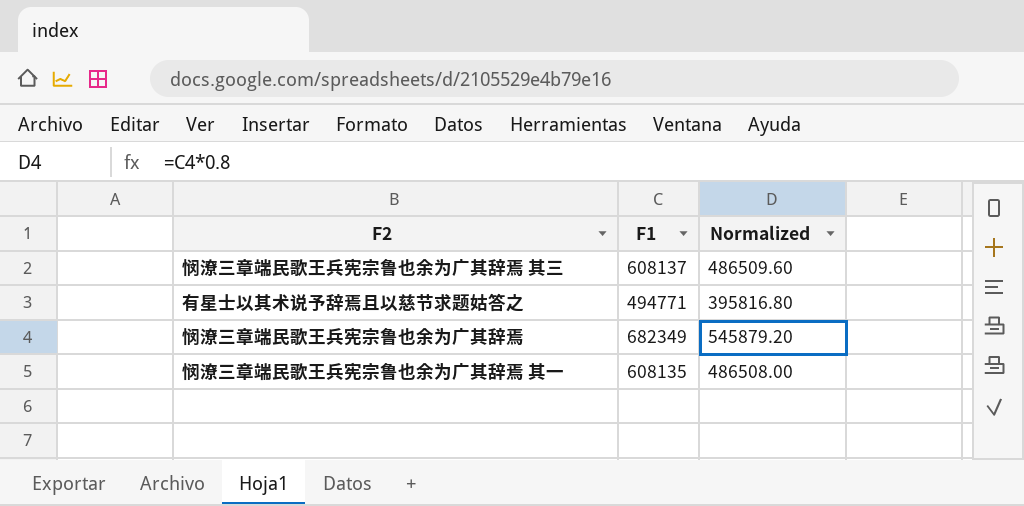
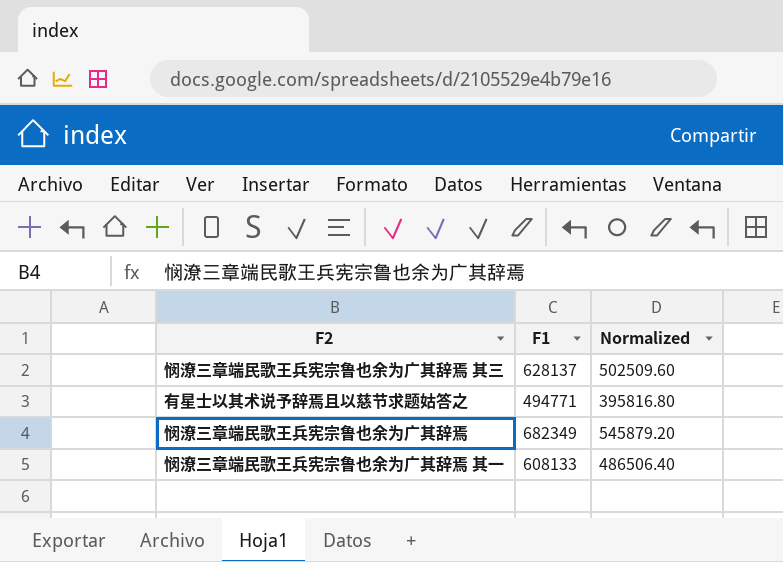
悯潦三章端民歌王兵宪宗鲁也余为广其辞焉 其三 | F1: 608137 -> 628137
悯潦三章端民歌王兵宪宗鲁也余为广其辞焉 其三 | Normalized: 486509.60 -> 502509.60
悯潦三章端民歌王兵宪宗鲁也余为广其辞焉 其一 | F1: 608135 -> 608133
悯潦三章端民歌王兵宪宗鲁也余为广其辞焉 其一 | Normalized: 486508.00 -> 486506.40

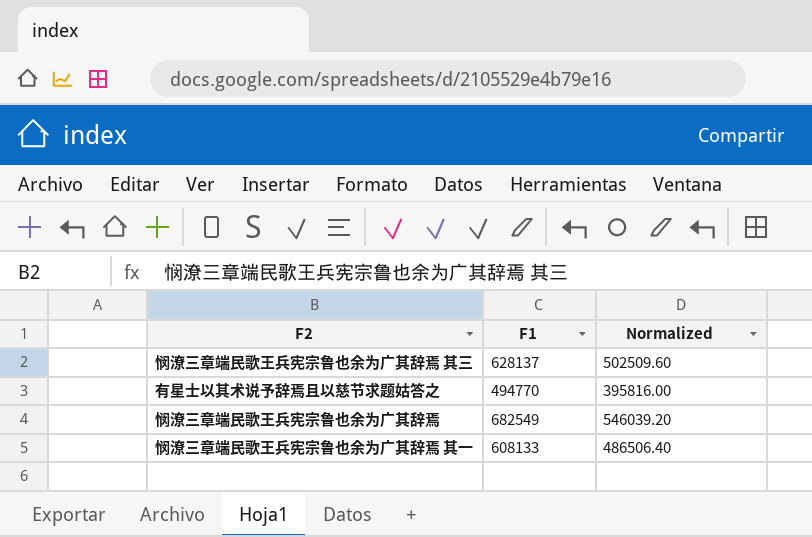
有星士以其术说予辞焉且以慈节求题姑答之 | F1: 494771 -> 494770
有星士以其术说予辞焉且以慈节求题姑答之 | Normalized: 395816.80 -> 395816.00
悯潦三章端民歌王兵宪宗鲁也余为广其辞焉 | F1: 682349 -> 682549
悯潦三章端民歌王兵宪宗鲁也余为广其辞焉 | Normalized: 545879.20 -> 546039.20

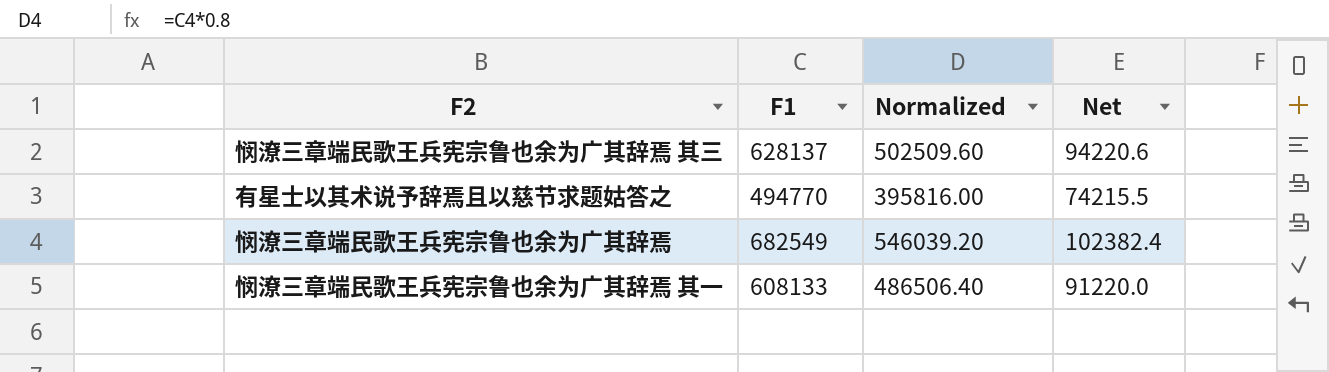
column Net | formula: none -> [F1] * 0.15

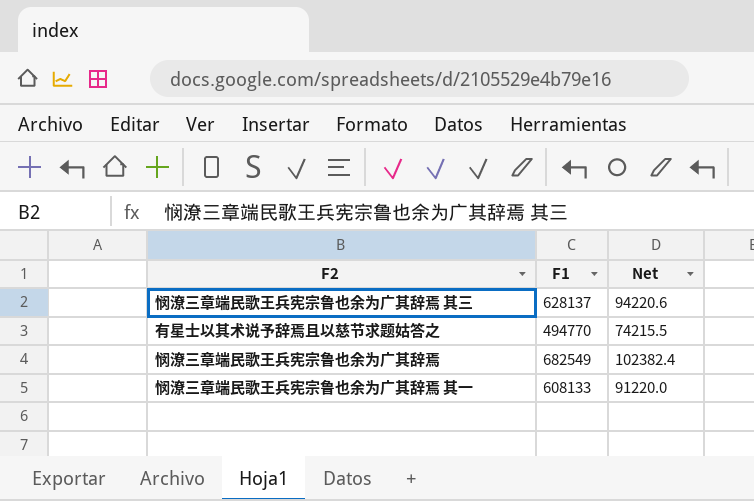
column Normalized | formula: [F1] * 0.8 -> none

